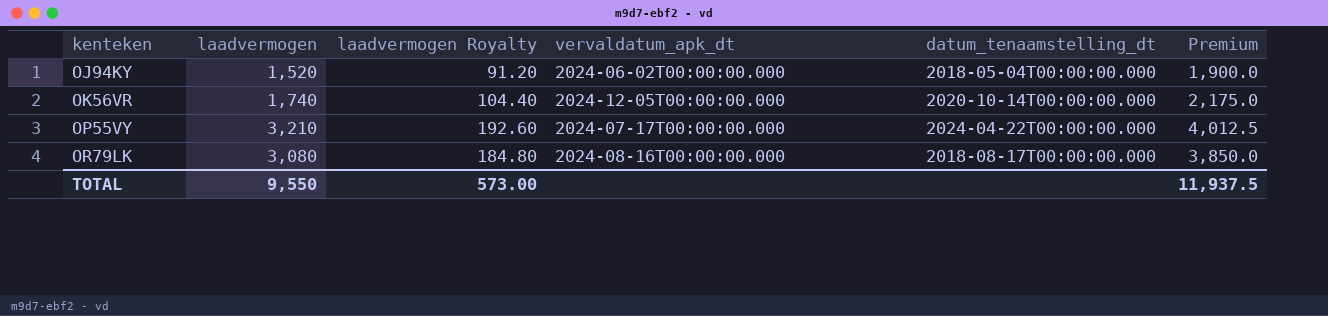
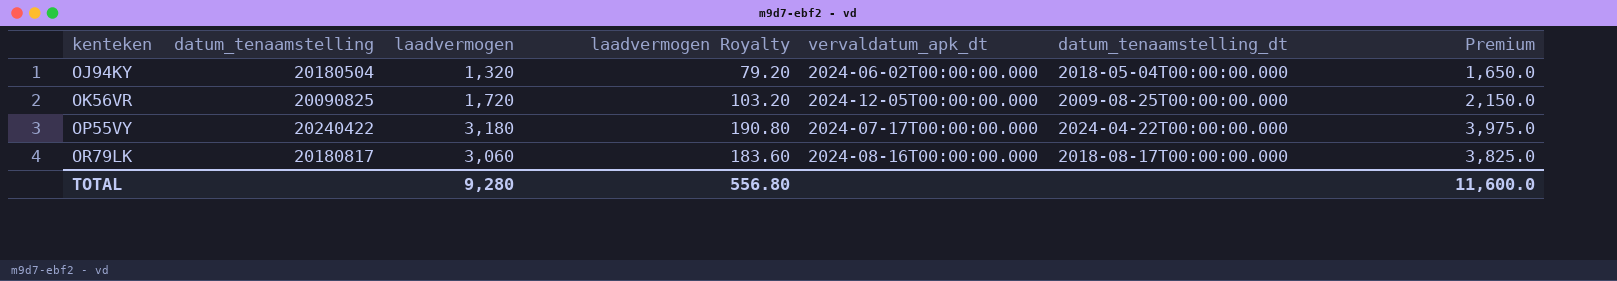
column datum_tenaamstelling | position: none -> 2
OJ94KY | laadvermogen: 1,520 -> 1,320
OJ94KY | laadvermogen Royalty: 91.20 -> 79.20
OJ94KY | Premium: 1,900.0 -> 1,650.0
OK56VR | laadvermogen: 1,740 -> 1,720
OK56VR | laadvermogen Royalty: 104.40 -> 103.20
OK56VR | datum_tenaamstelling_dt: 2020-10-14T00:00:00.000 -> 2009-08-25T00:00:00.000
OK56VR | Premium: 2,175.0 -> 2,150.0
OP55VY | laadvermogen: 3,210 -> 3,180
OP55VY | laadvermogen Royalty: 192.60 -> 190.80
OP55VY | Premium: 4,012.5 -> 3,975.0
OR79LK | laadvermogen: 3,080 -> 3,060
OR79LK | laadvermogen Royalty: 184.80 -> 183.60
OR79LK | Premium: 3,850.0 -> 3,825.0
TOTAL | laadvermogen: 9,550 -> 9,280
TOTAL | laadvermogen Royalty: 573.00 -> 556.80
TOTAL | Premium: 11,937.5 -> 11,600.0

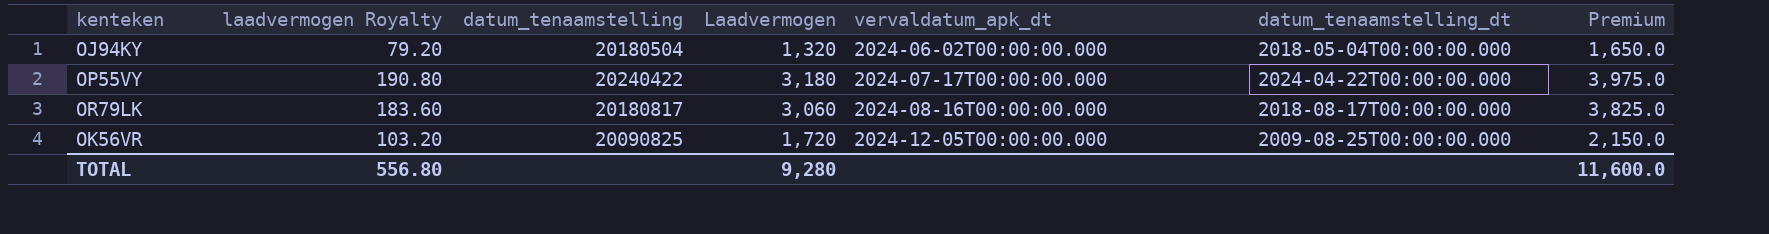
row order: kenteken ascending -> vervaldatum_apk_dt ascending
column laadvermogen Royalty | position: 4 -> 2
column name: laadvermogen -> Laadvermogen

